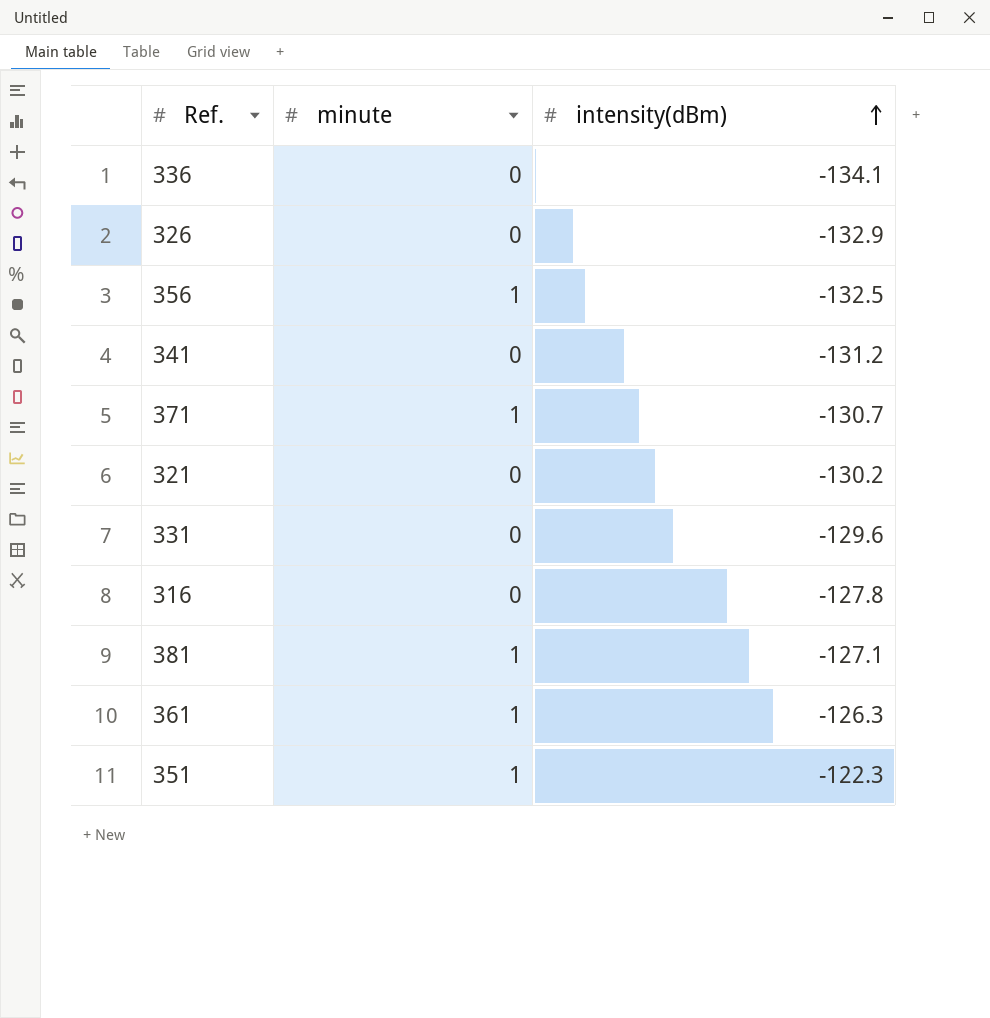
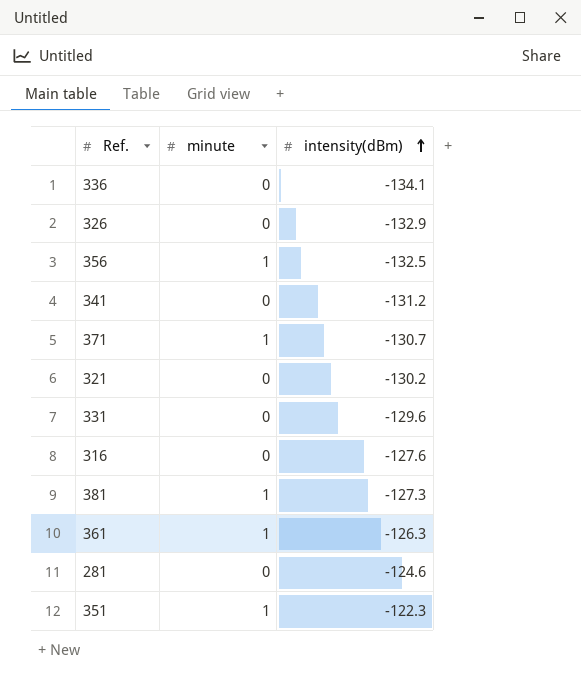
316 | intensity(dBm): -127.8 -> -127.6
381 | intensity(dBm): -127.1 -> -127.3
row 281: none -> 0 | -124.6

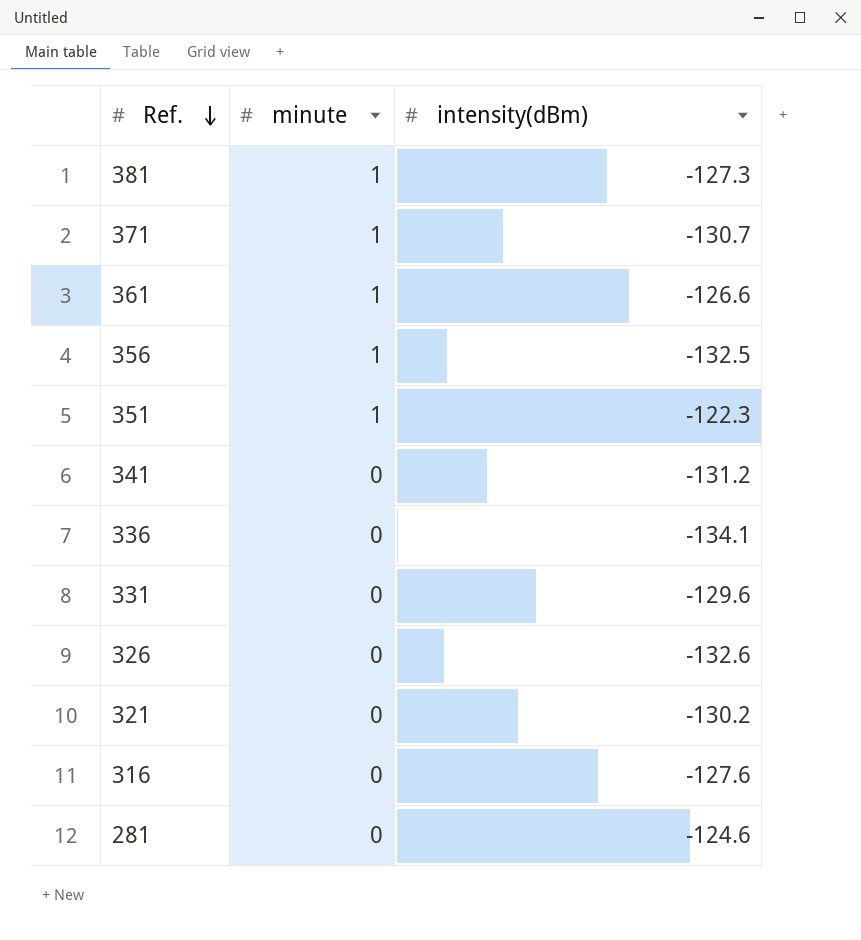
row order: intensity(dBm) ascending -> Ref. descending
361 | intensity(dBm): -126.3 -> -126.6
326 | intensity(dBm): -132.9 -> -132.6

